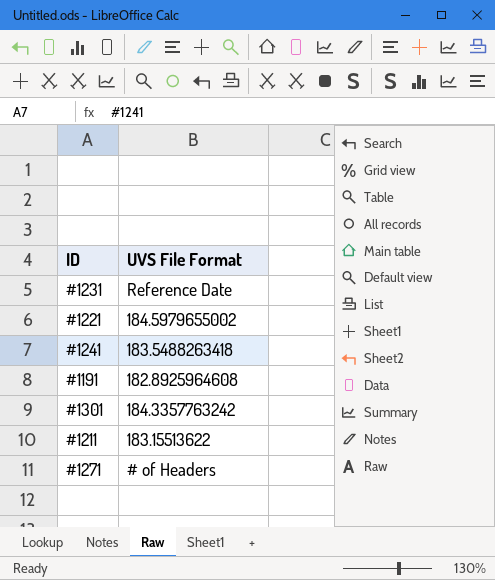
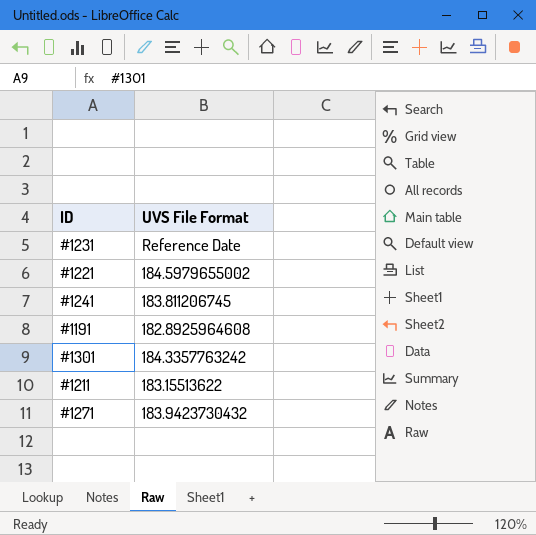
#1241 | UVS File Format: 183.5488263418 -> 183.811206745
#1271 | UVS File Format: # of Headers -> 183.9423730432

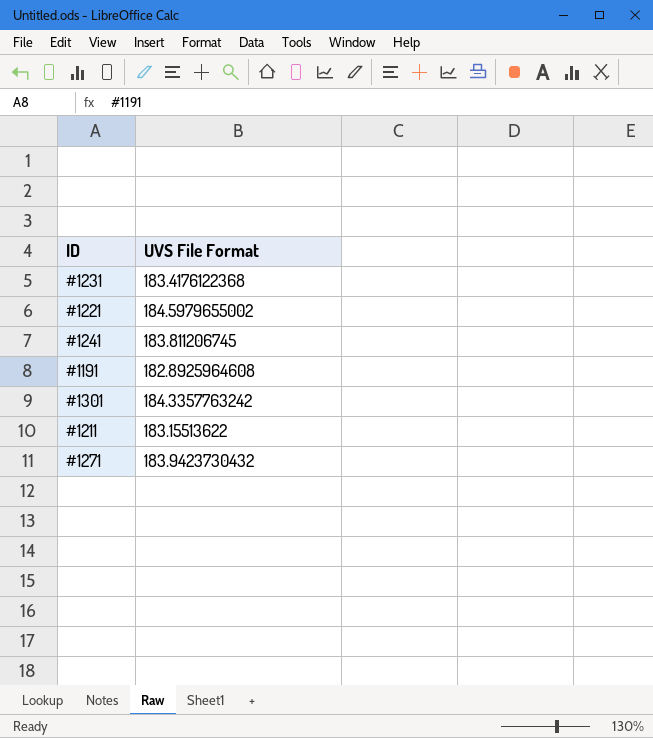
#1231 | UVS File Format: Reference Date -> 183.4176122368

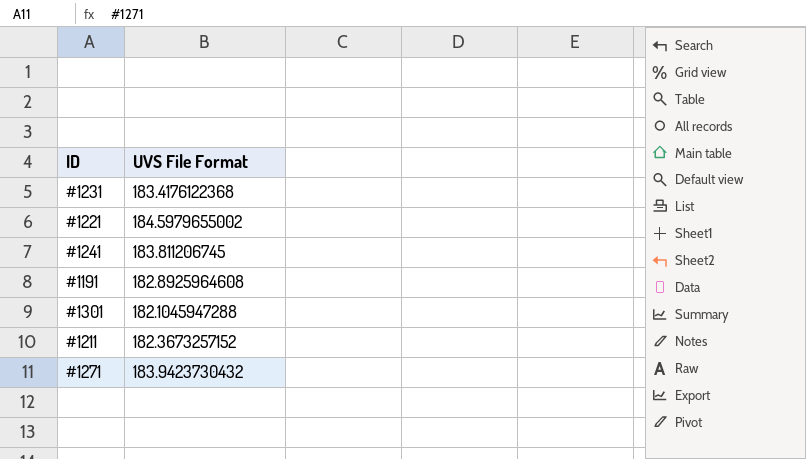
#1301 | UVS File Format: 184.3357763242 -> 182.1045947288
#1211 | UVS File Format: 183.15513622 -> 182.3673257152

